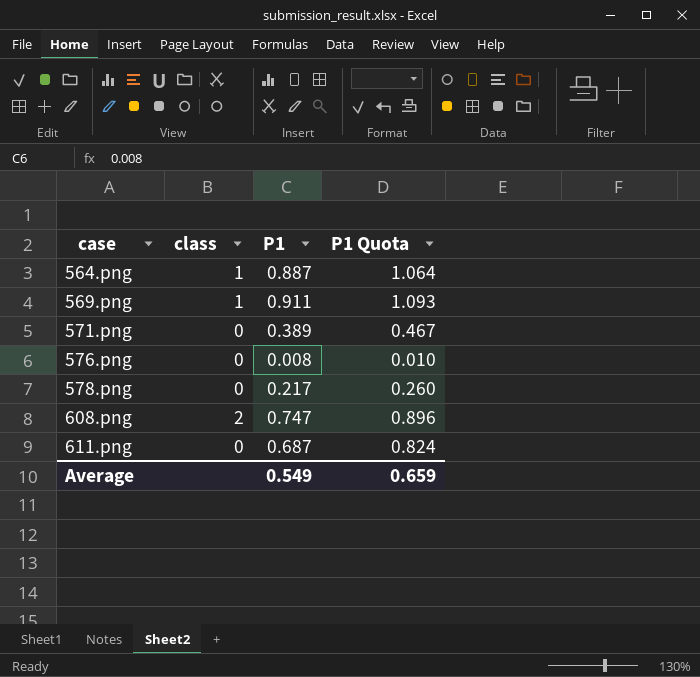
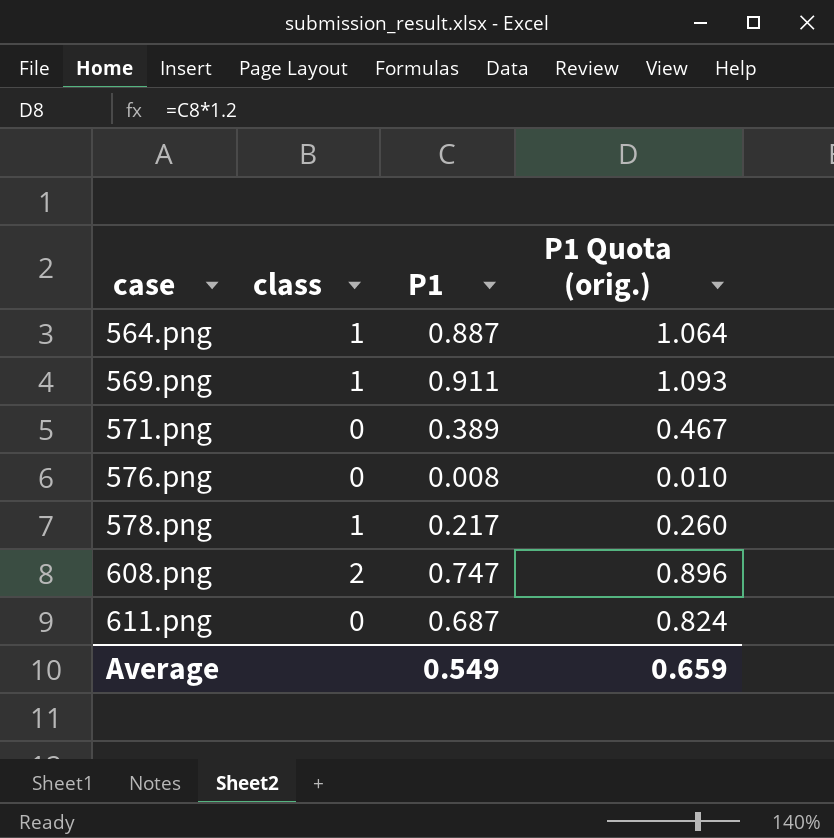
column name: P1 Quota -> P1 Quota (orig.)
578.png | class: 0 -> 1

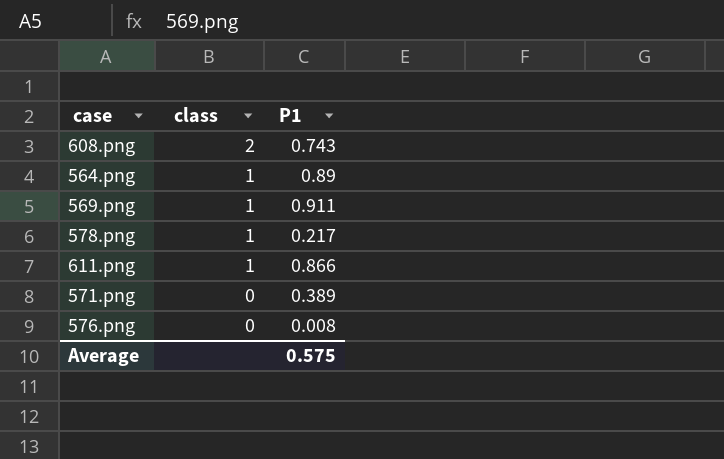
row order: case ascending -> class descending
column P1 Quota (orig.) | formula: [P1] * 1.2 -> none
608.png | P1: 0.747 -> 0.743
564.png | P1: 0.887 -> 0.89
611.png | class: 0 -> 1
611.png | P1: 0.687 -> 0.866
Average | P1: 0.549 -> 0.575

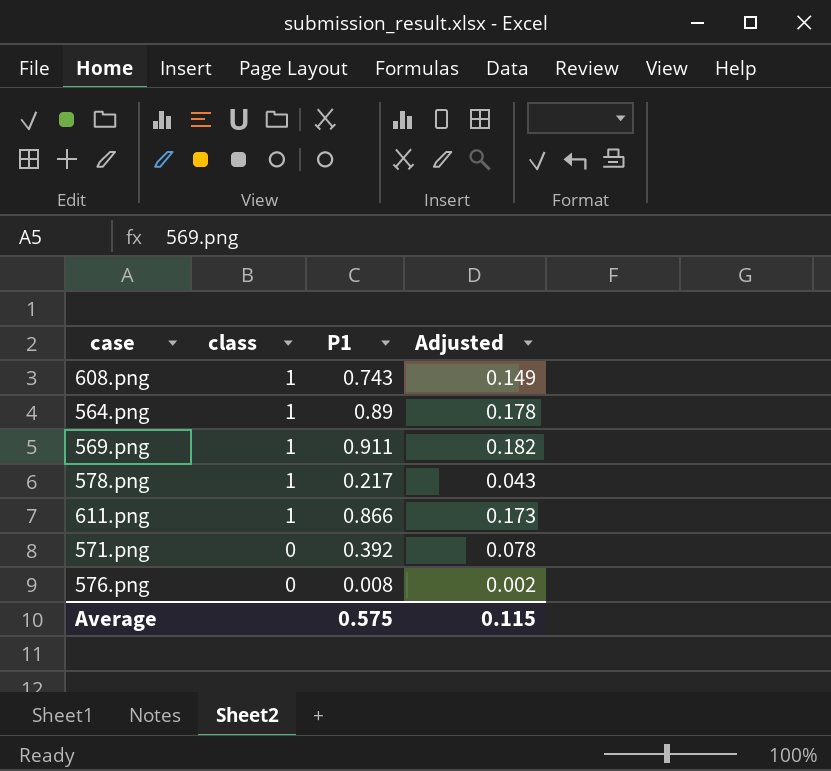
column Adjusted | formula: none -> [P1] * 0.2
608.png | class: 2 -> 1
571.png | P1: 0.389 -> 0.392

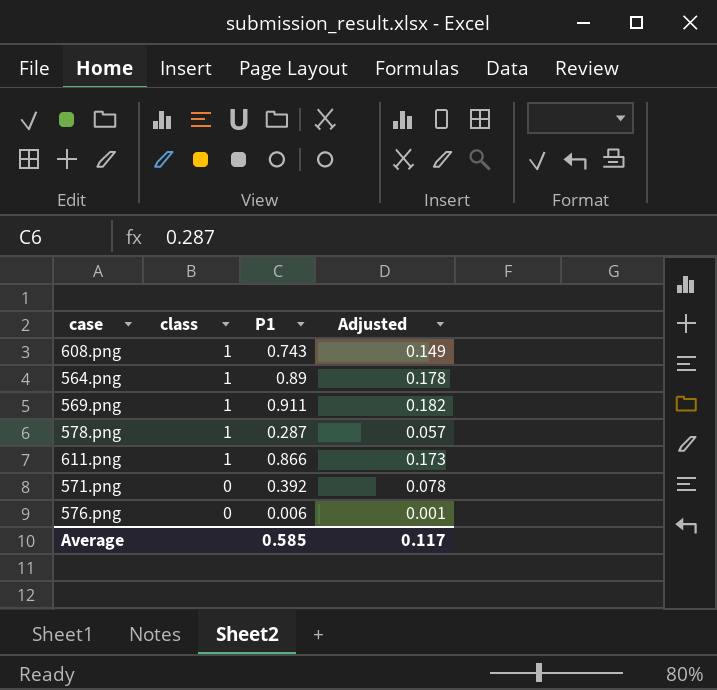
578.png | P1: 0.217 -> 0.287
578.png | Adjusted: 0.043 -> 0.057
576.png | P1: 0.008 -> 0.006
576.png | Adjusted: 0.002 -> 0.001
Average | P1: 0.575 -> 0.585
Average | Adjusted: 0.115 -> 0.117

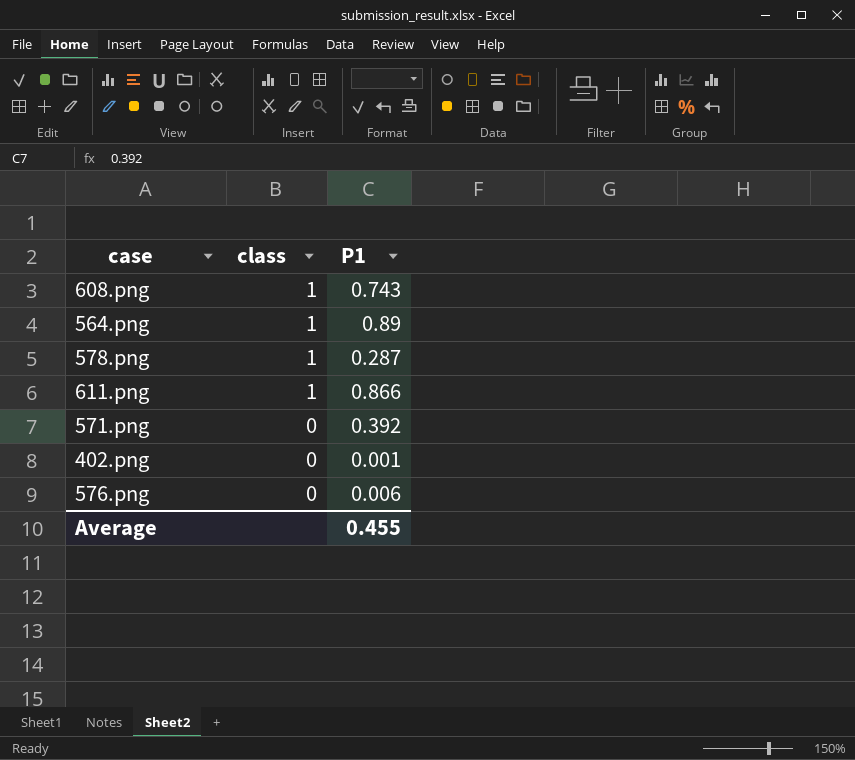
column Adjusted | formula: [P1] * 0.2 -> none
row 569.png: 1 | 0.911 | 0.182 -> none
row 402.png: none -> 0 | 0.001
Average | P1: 0.585 -> 0.455

